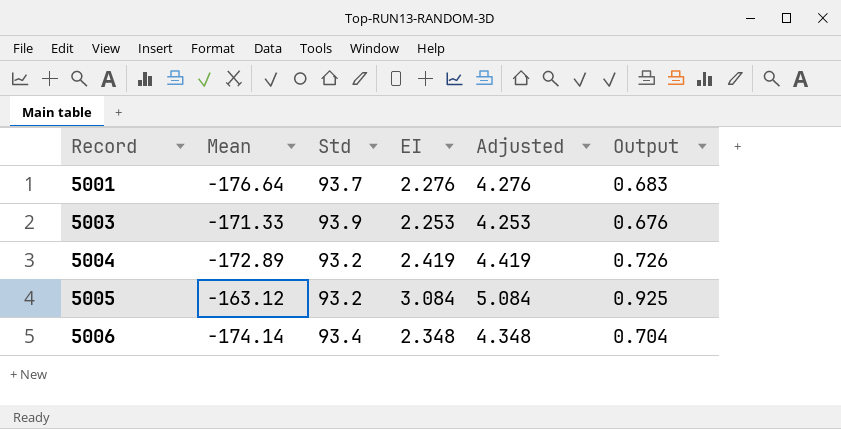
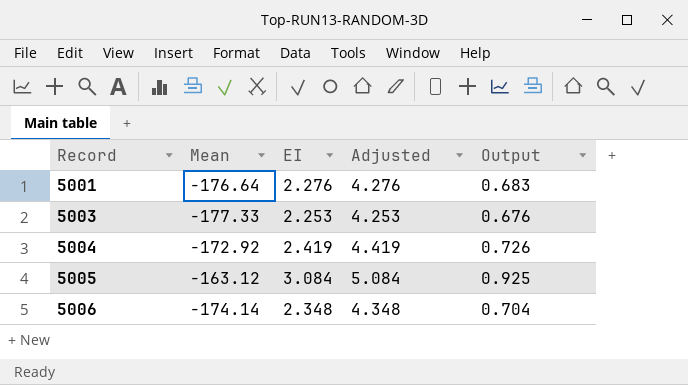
column Std | position: 3 -> none
5003 | Mean: -171.33 -> -177.33
5004 | Mean: -172.89 -> -172.92

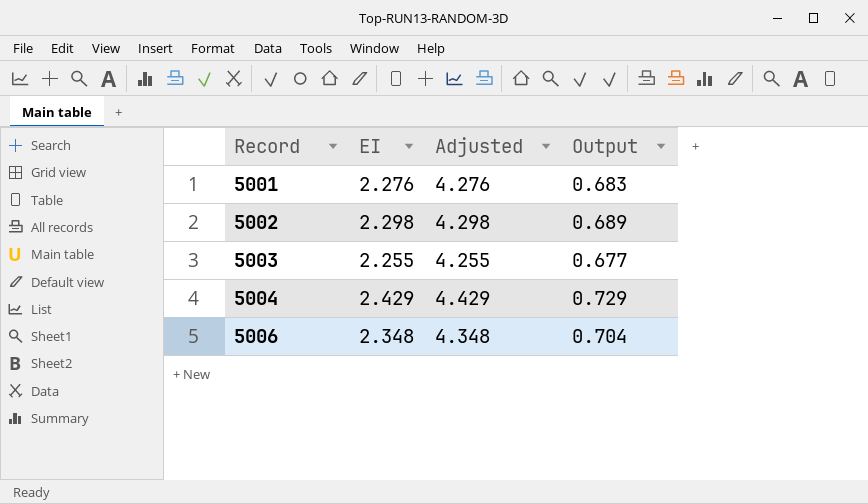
column Mean | position: 2 -> none
row 5005: -163.12 | 3.084 | 5.084 | 0.925 -> none
row 5002: none -> 2.298 | 4.298 | 0.689
5003 | EI: 2.253 -> 2.255
5003 | Adjusted: 4.253 -> 4.255
5003 | Output: 0.676 -> 0.677
5004 | EI: 2.419 -> 2.429
5004 | Adjusted: 4.419 -> 4.429
5004 | Output: 0.726 -> 0.729

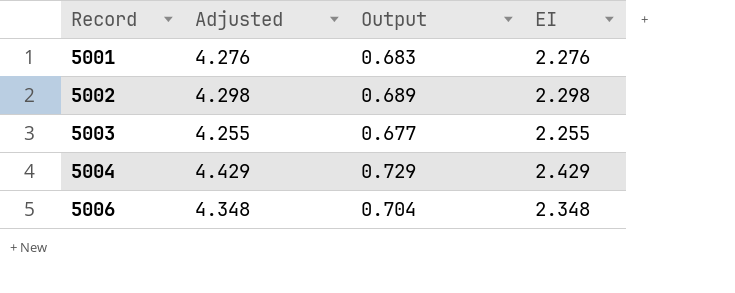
column EI | position: 2 -> 4

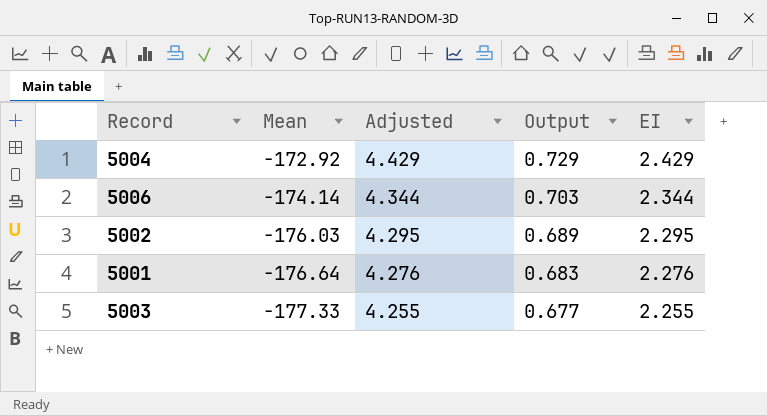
row order: Record ascending -> Mean descending
column Mean | position: none -> 2
5006 | Adjusted: 4.348 -> 4.344
5006 | Output: 0.704 -> 0.703
5006 | EI: 2.348 -> 2.344
5002 | Adjusted: 4.298 -> 4.295
5002 | EI: 2.298 -> 2.295

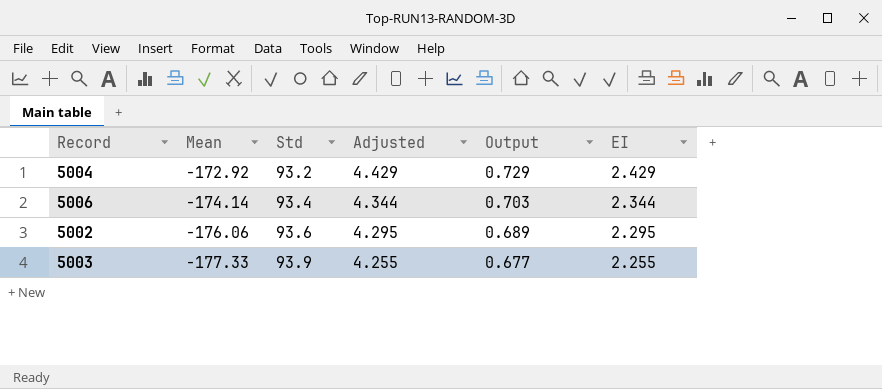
column Std | position: none -> 3
row 5001: -176.64 | 4.276 | 0.683 | 2.276 -> none
5002 | Mean: -176.03 -> -176.06

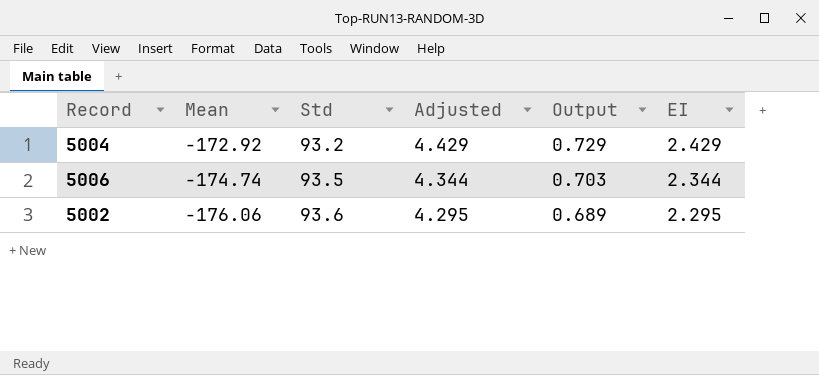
row 5003: -177.33 | 93.9 | 4.255 | 0.677 | 2.255 -> none
5006 | Mean: -174.14 -> -174.74
5006 | Std: 93.4 -> 93.5

